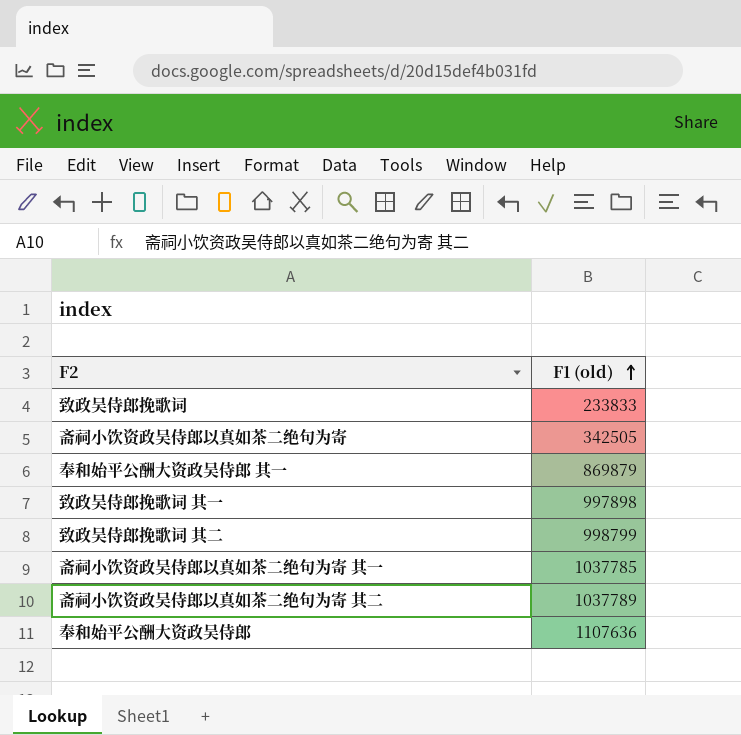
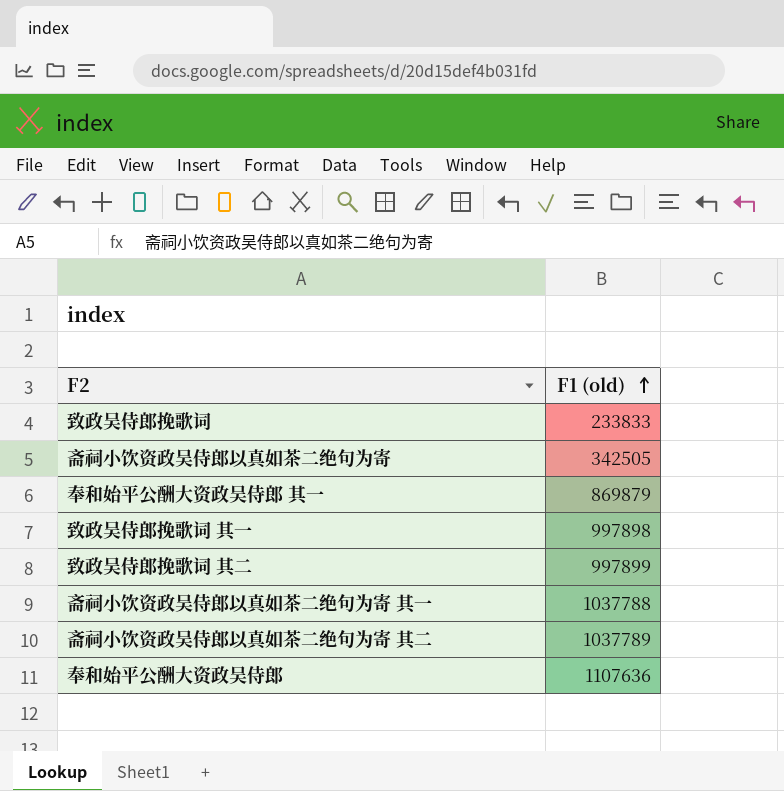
致政吴侍郎挽歌词 其二 | F1 (old): 998799 -> 997899
斋祠小饮资政吴侍郎以真如茶二绝句为寄 其一 | F1 (old): 1037785 -> 1037788

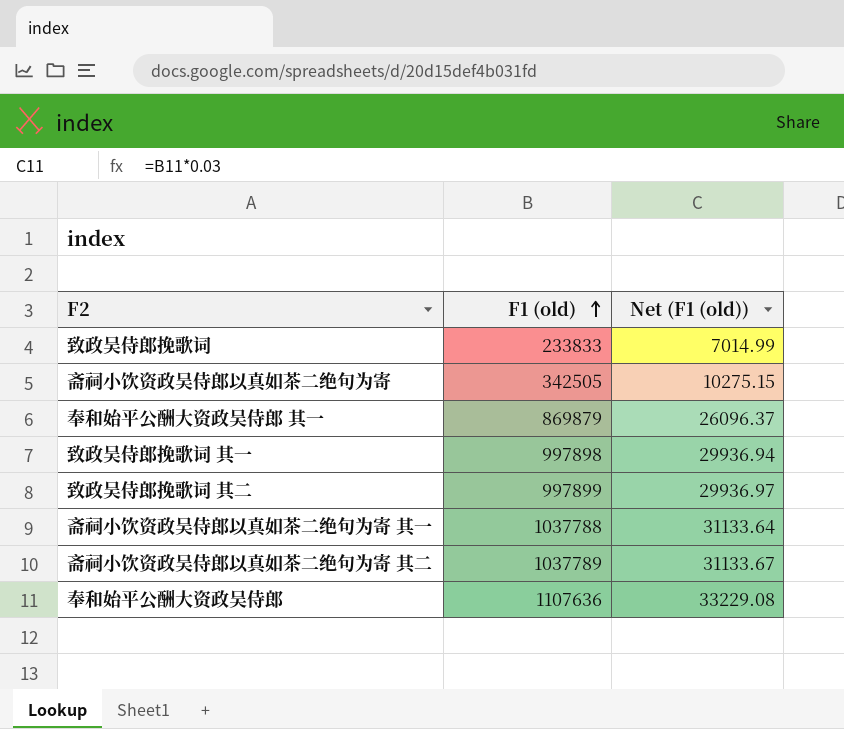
column Net (F1 (old)) | formula: none -> [F1 (old)] * 0.03

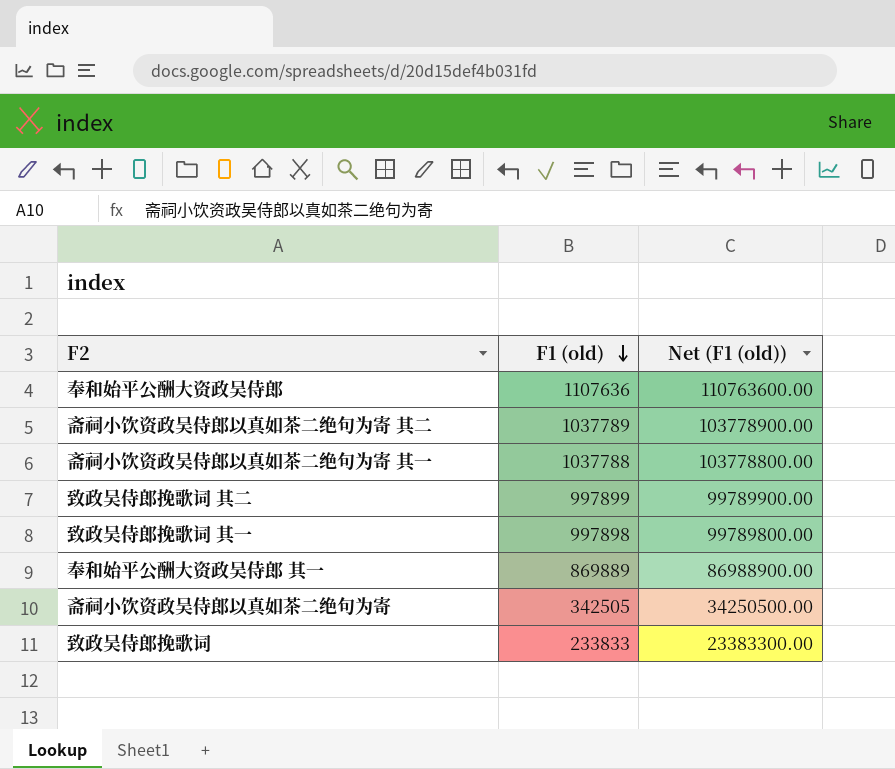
row order: F1 (old) ascending -> F1 (old) descending
column Net (F1 (old)) | formula: [F1 (old)] * 0.03 -> [F1 (old)] * 100
奉和始平公酬大资政吴侍郎 其一 | F1 (old): 869879 -> 869889

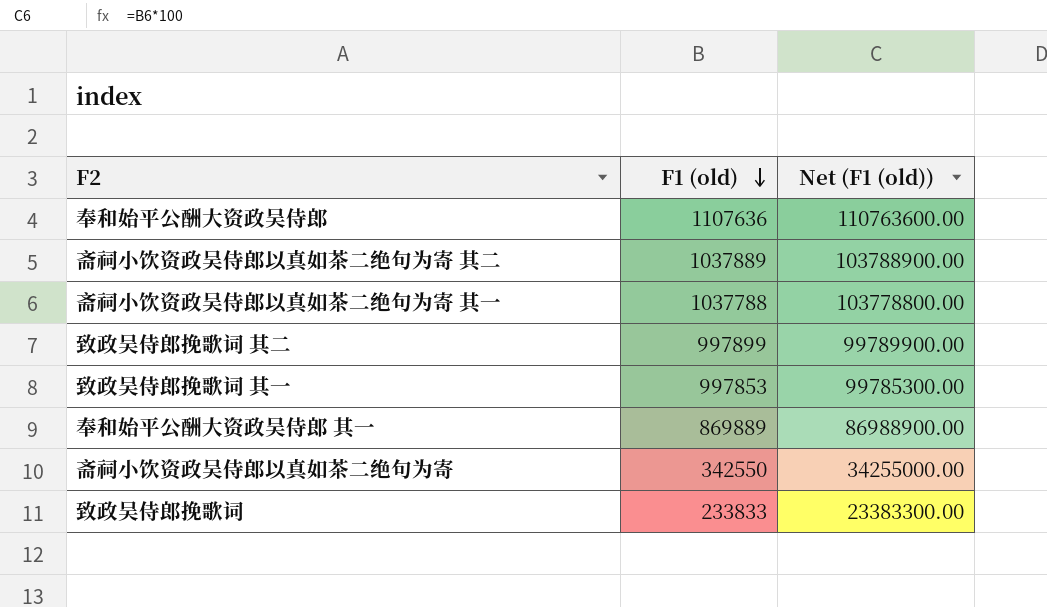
斋祠小饮资政吴侍郎以真如茶二绝句为寄 其二 | F1 (old): 1037789 -> 1037889
斋祠小饮资政吴侍郎以真如茶二绝句为寄 其二 | Net (F1 (old)): 103778900.00 -> 103788900.00
致政吴侍郎挽歌词 其一 | F1 (old): 997898 -> 997853
致政吴侍郎挽歌词 其一 | Net (F1 (old)): 99789800.00 -> 99785300.00
斋祠小饮资政吴侍郎以真如茶二绝句为寄 | F1 (old): 342505 -> 342550
斋祠小饮资政吴侍郎以真如茶二绝句为寄 | Net (F1 (old)): 34250500.00 -> 34255000.00

